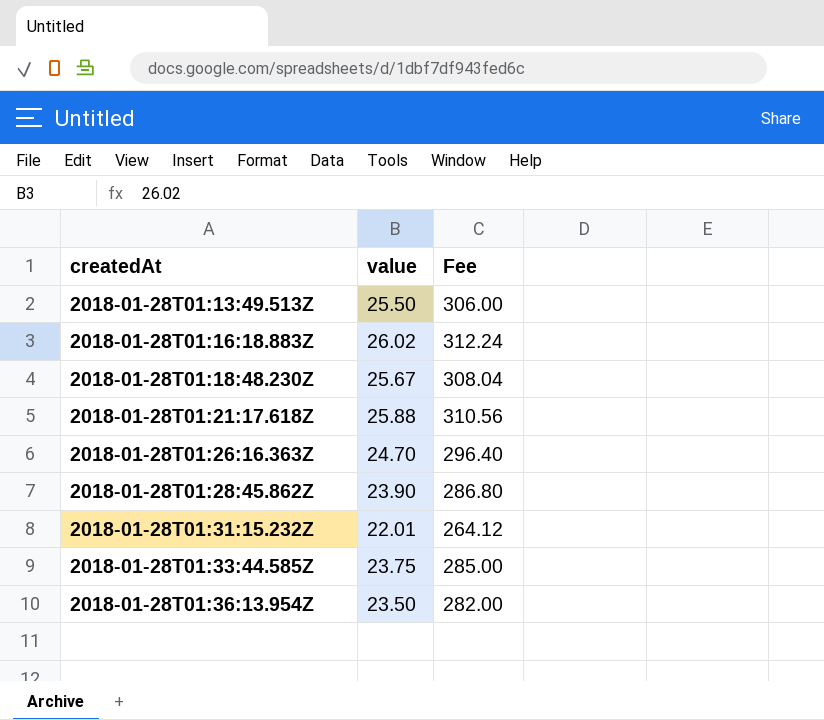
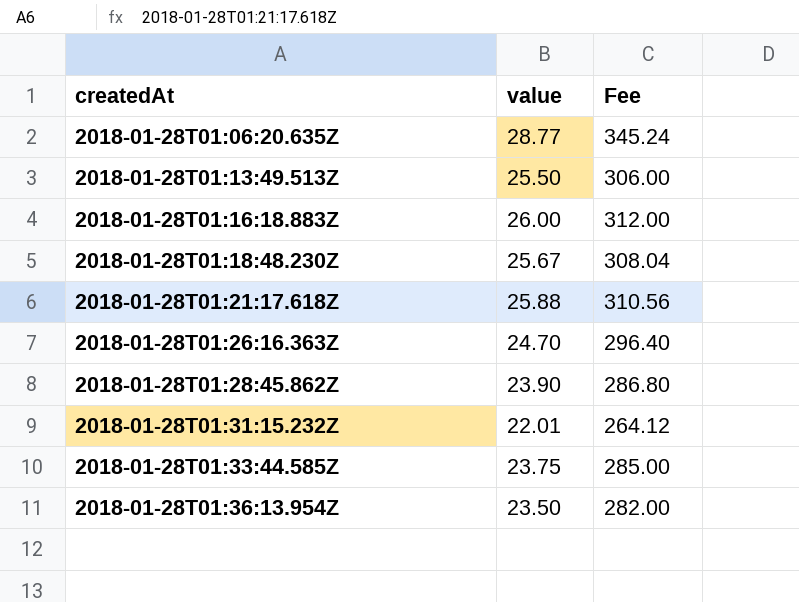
row 2018-01-28T01:06:20.635Z: none -> 28.77 | 345.24
2018-01-28T01:16:18.883Z | value: 26.02 -> 26.00
2018-01-28T01:16:18.883Z | Fee: 312.24 -> 312.00

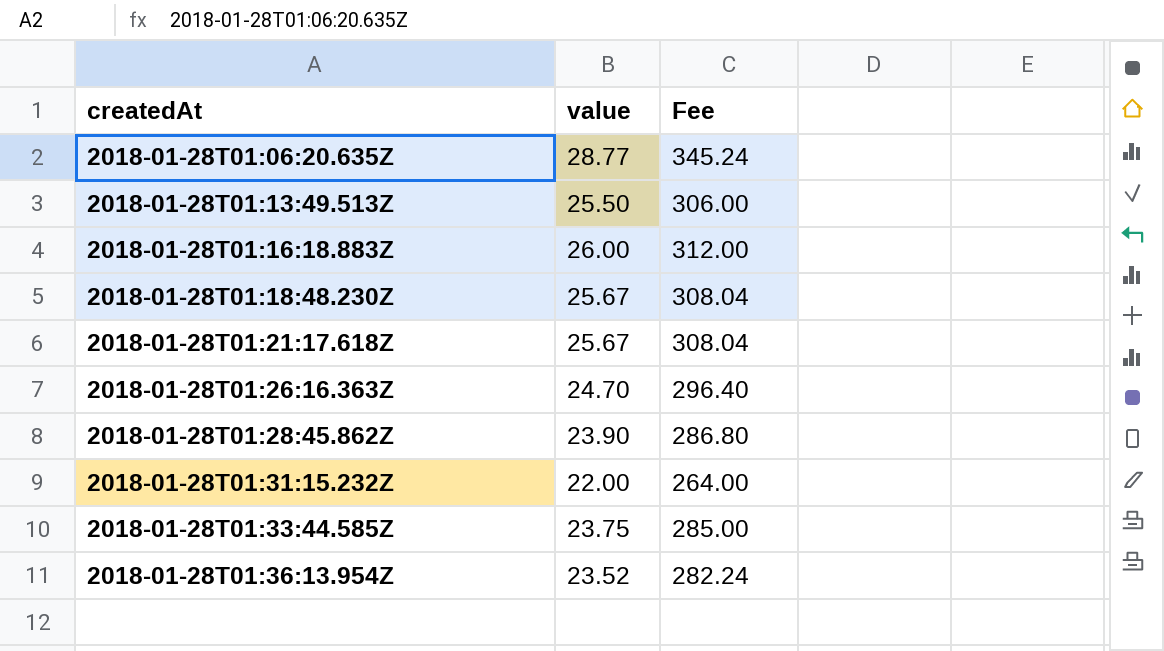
2018-01-28T01:21:17.618Z | value: 25.88 -> 25.67
2018-01-28T01:21:17.618Z | Fee: 310.56 -> 308.04
2018-01-28T01:31:15.232Z | value: 22.01 -> 22.00
2018-01-28T01:31:15.232Z | Fee: 264.12 -> 264.00
2018-01-28T01:36:13.954Z | value: 23.50 -> 23.52
2018-01-28T01:36:13.954Z | Fee: 282.00 -> 282.24

